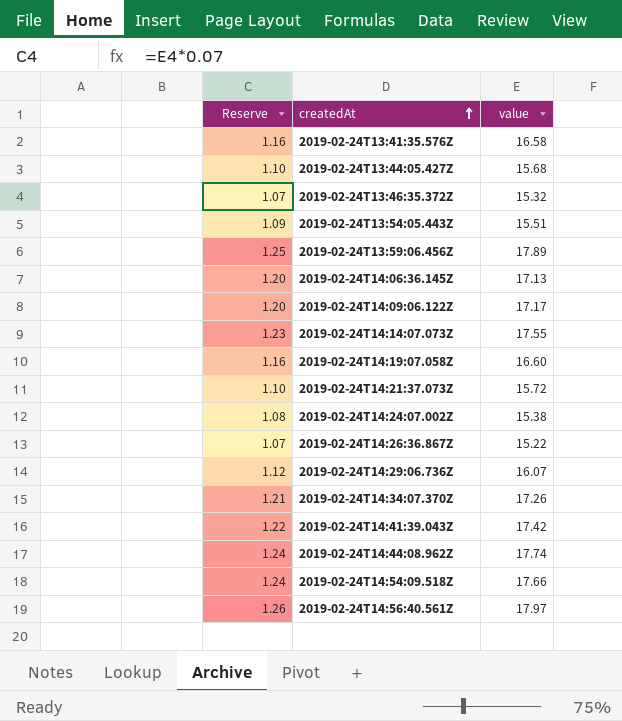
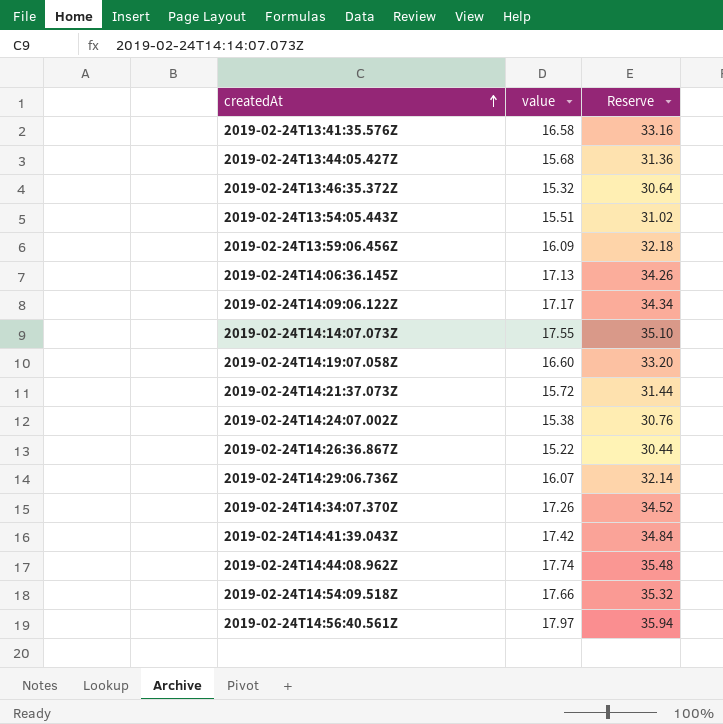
column Reserve | formula: [value] * 0.07 -> [value] * 2
column Reserve | position: 1 -> 3
2019-02-24T13:59:06.456Z | value: 17.89 -> 16.09

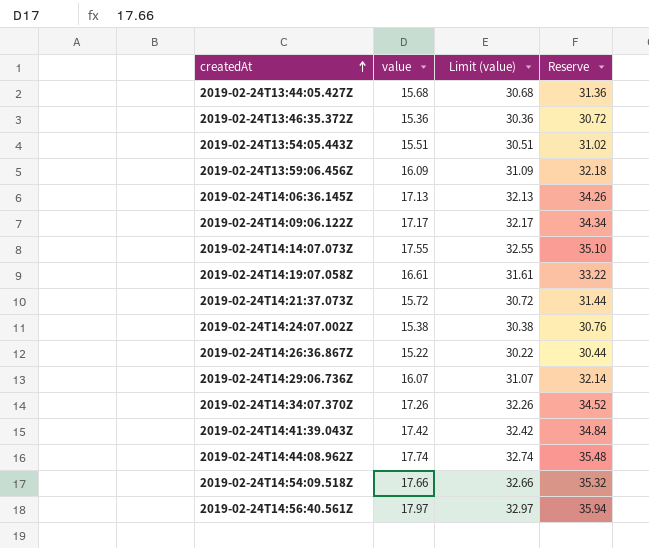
column Limit (value) | formula: none -> [value] + 15
row 2019-02-24T13:41:35.576Z: 16.58 | 33.16 -> none
2019-02-24T13:46:35.372Z | value: 15.32 -> 15.36
2019-02-24T13:46:35.372Z | Reserve: 30.64 -> 30.72
2019-02-24T14:19:07.058Z | value: 16.60 -> 16.61
2019-02-24T14:19:07.058Z | Reserve: 33.20 -> 33.22

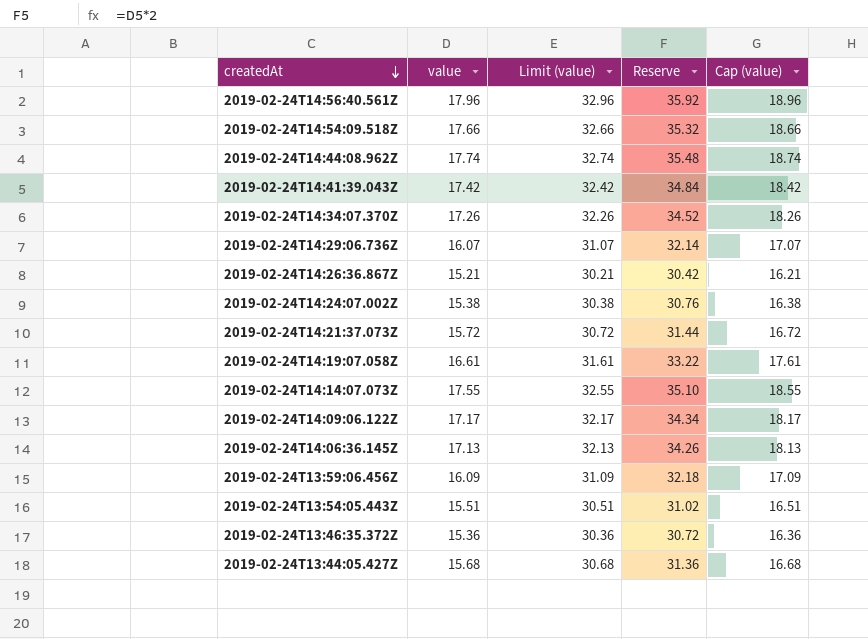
row order: createdAt ascending -> createdAt descending
column Cap (value) | formula: none -> [value] + 1
2019-02-24T14:56:40.561Z | value: 17.97 -> 17.96
2019-02-24T14:56:40.561Z | Limit (value): 32.97 -> 32.96
2019-02-24T14:56:40.561Z | Reserve: 35.94 -> 35.92
2019-02-24T14:26:36.867Z | value: 15.22 -> 15.21
2019-02-24T14:26:36.867Z | Limit (value): 30.22 -> 30.21
2019-02-24T14:26:36.867Z | Reserve: 30.44 -> 30.42

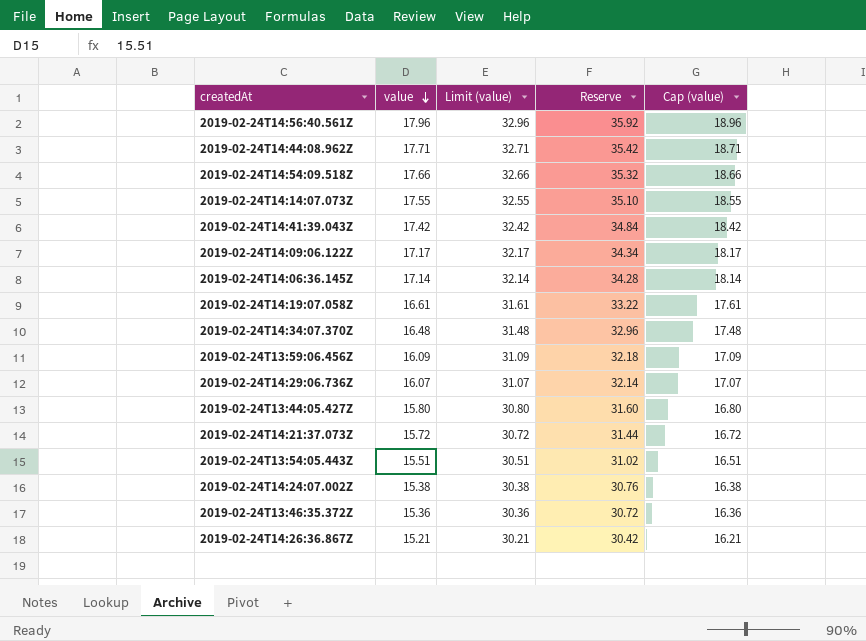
row order: createdAt descending -> value descending
2019-02-24T14:44:08.962Z | value: 17.74 -> 17.71
2019-02-24T14:44:08.962Z | Limit (value): 32.74 -> 32.71
2019-02-24T14:44:08.962Z | Reserve: 35.48 -> 35.42
2019-02-24T14:44:08.962Z | Cap (value): 18.74 -> 18.71
2019-02-24T14:06:36.145Z | value: 17.13 -> 17.14
2019-02-24T14:06:36.145Z | Limit (value): 32.13 -> 32.14
2019-02-24T14:06:36.145Z | Reserve: 34.26 -> 34.28
2019-02-24T14:06:36.145Z | Cap (value): 18.13 -> 18.14
2019-02-24T14:34:07.370Z | value: 17.26 -> 16.48
2019-02-24T14:34:07.370Z | Limit (value): 32.26 -> 31.48
2019-02-24T14:34:07.370Z | Reserve: 34.52 -> 32.96
2019-02-24T14:34:07.370Z | Cap (value): 18.26 -> 17.48
2019-02-24T13:44:05.427Z | value: 15.68 -> 15.80
2019-02-24T13:44:05.427Z | Limit (value): 30.68 -> 30.80
2019-02-24T13:44:05.427Z | Reserve: 31.36 -> 31.60
2019-02-24T13:44:05.427Z | Cap (value): 16.68 -> 16.80

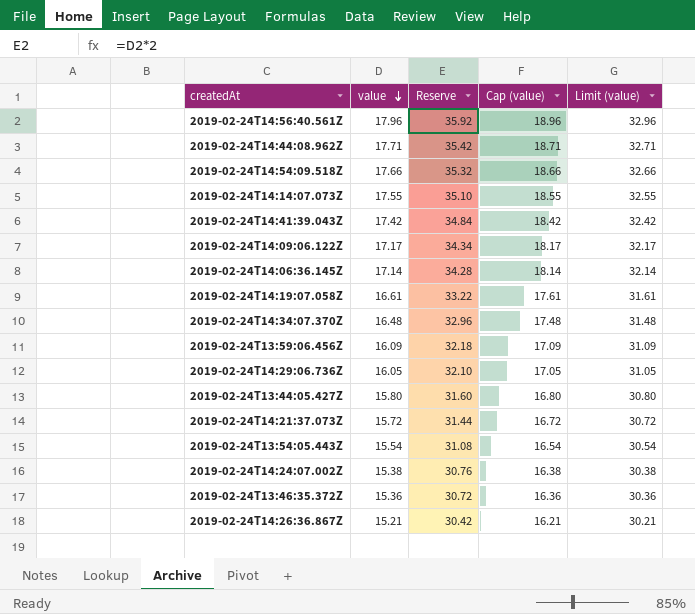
column Limit (value) | position: 3 -> 5
2019-02-24T14:29:06.736Z | value: 16.07 -> 16.05
2019-02-24T14:29:06.736Z | Reserve: 32.14 -> 32.10
2019-02-24T14:29:06.736Z | Cap (value): 17.07 -> 17.05
2019-02-24T14:29:06.736Z | Limit (value): 31.07 -> 31.05
2019-02-24T13:54:05.443Z | value: 15.51 -> 15.54
2019-02-24T13:54:05.443Z | Reserve: 31.02 -> 31.08
2019-02-24T13:54:05.443Z | Cap (value): 16.51 -> 16.54
2019-02-24T13:54:05.443Z | Limit (value): 30.51 -> 30.54

